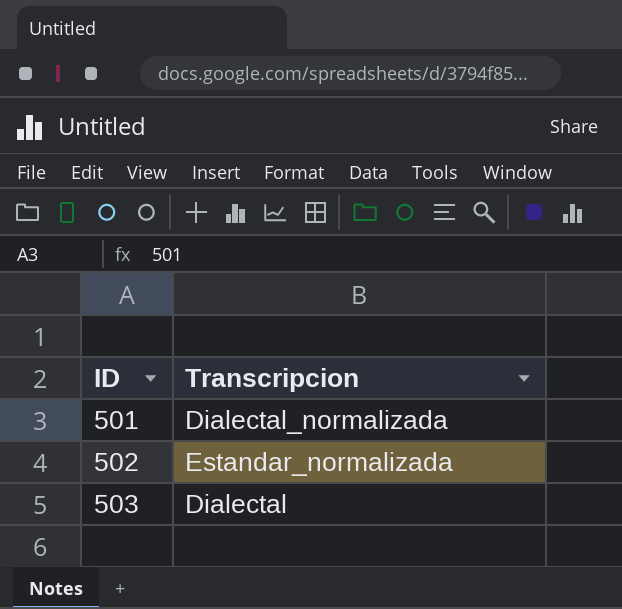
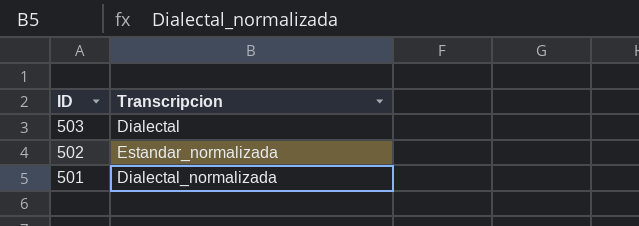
row order: ID ascending -> ID descending

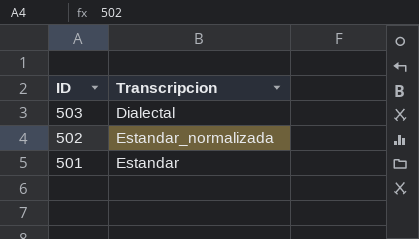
501 | Transcripcion: Dialectal_normalizada -> Estandar

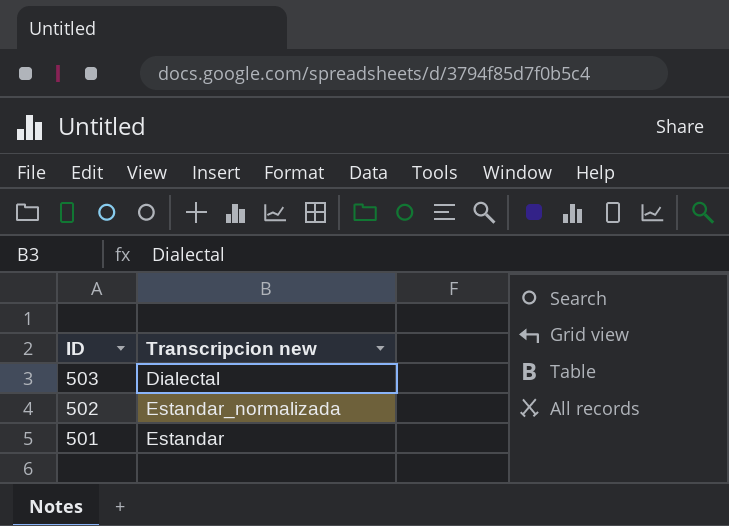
column name: Transcripcion -> Transcripcion new

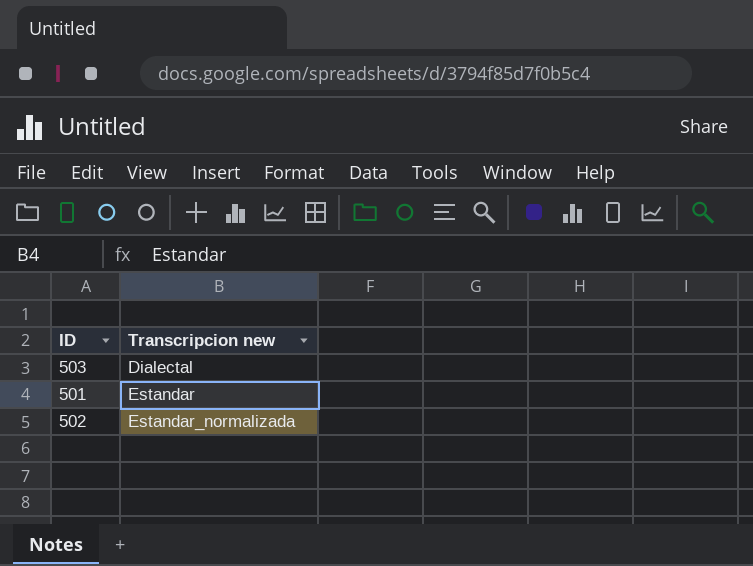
row order: ID descending -> Transcripcion new ascending

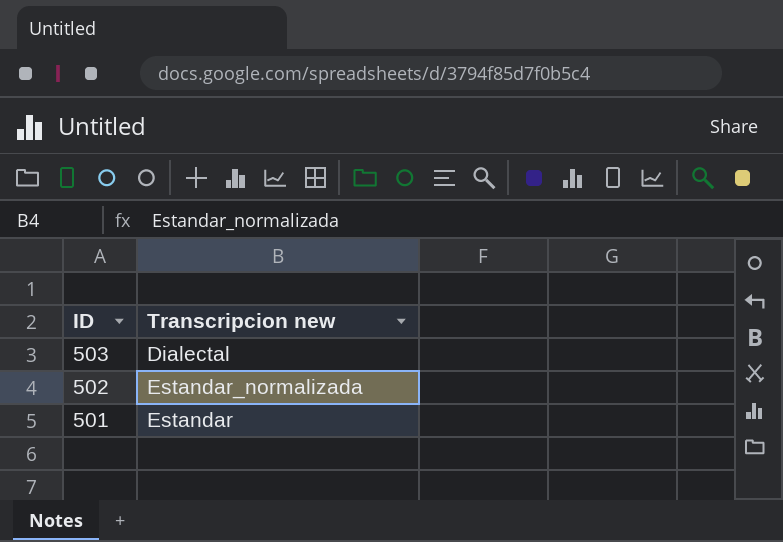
row order: Transcripcion new ascending -> ID descending

